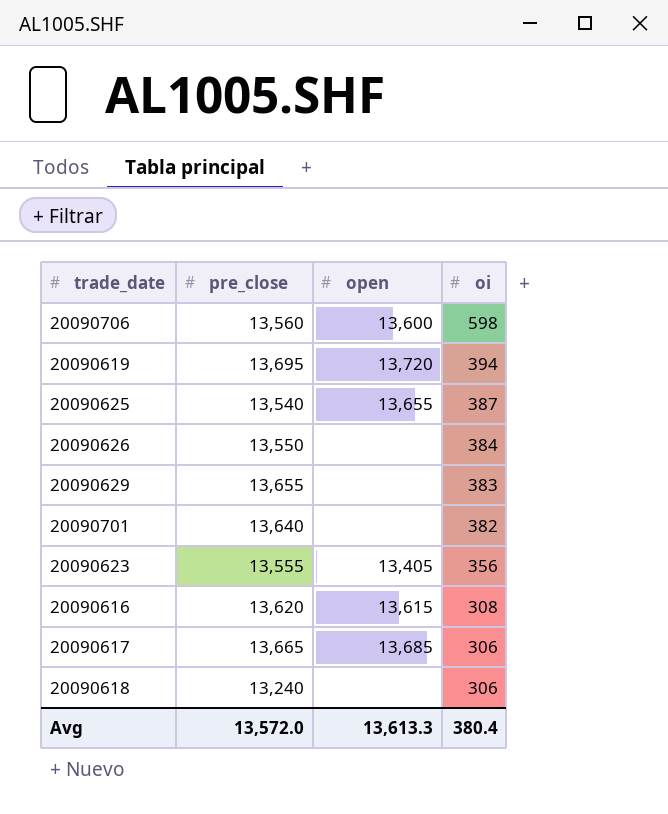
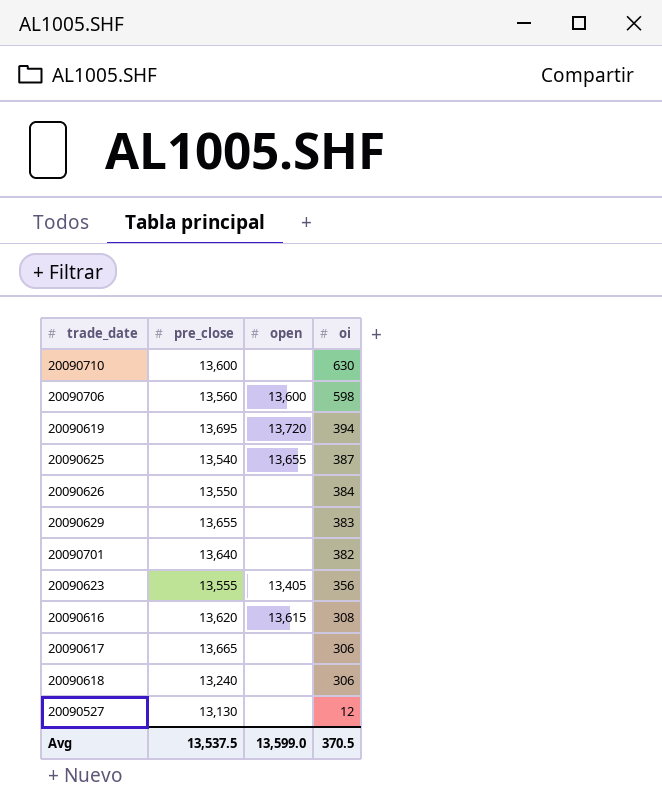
row 20090710: none -> 13,600 | none | 630
20090617 | open: 13,685 -> none
row 20090527: none -> 13,130 | none | 12
Avg | pre_close: 13,572.0 -> 13,537.5
Avg | open: 13,613.3 -> 13,599.0
Avg | oi: 380.4 -> 370.5

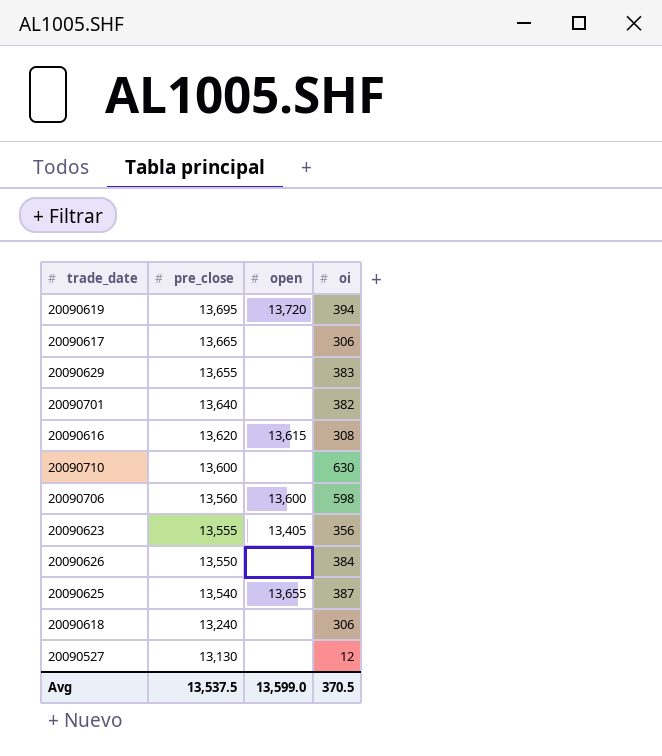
row order: oi descending -> pre_close descending

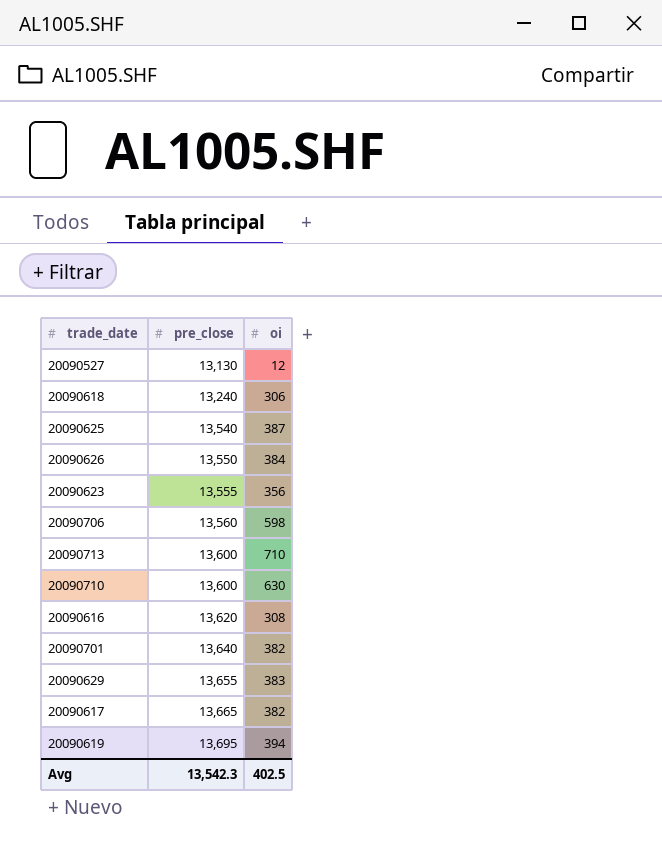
row order: pre_close descending -> pre_close ascending
column open | position: 3 -> none
row 20090713: none -> 13,600 | 710
20090617 | oi: 306 -> 382
Avg | pre_close: 13,537.5 -> 13,542.3
Avg | oi: 370.5 -> 402.5

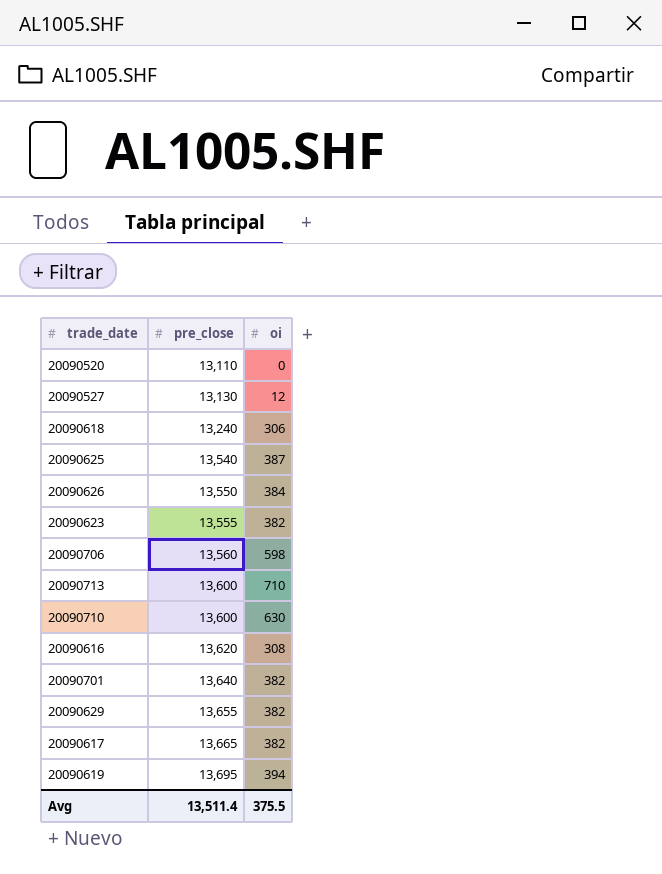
row 20090520: none -> 13,110 | 0
20090623 | oi: 356 -> 382
20090629 | oi: 383 -> 382
Avg | pre_close: 13,542.3 -> 13,511.4
Avg | oi: 402.5 -> 375.5

